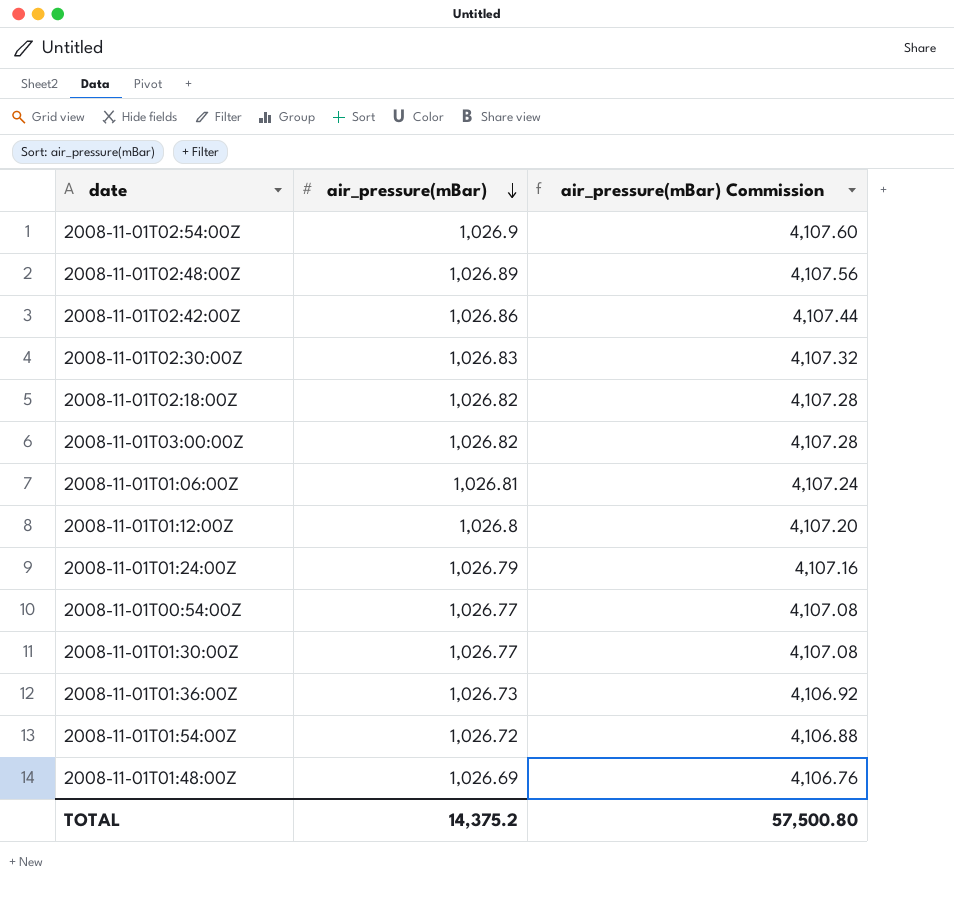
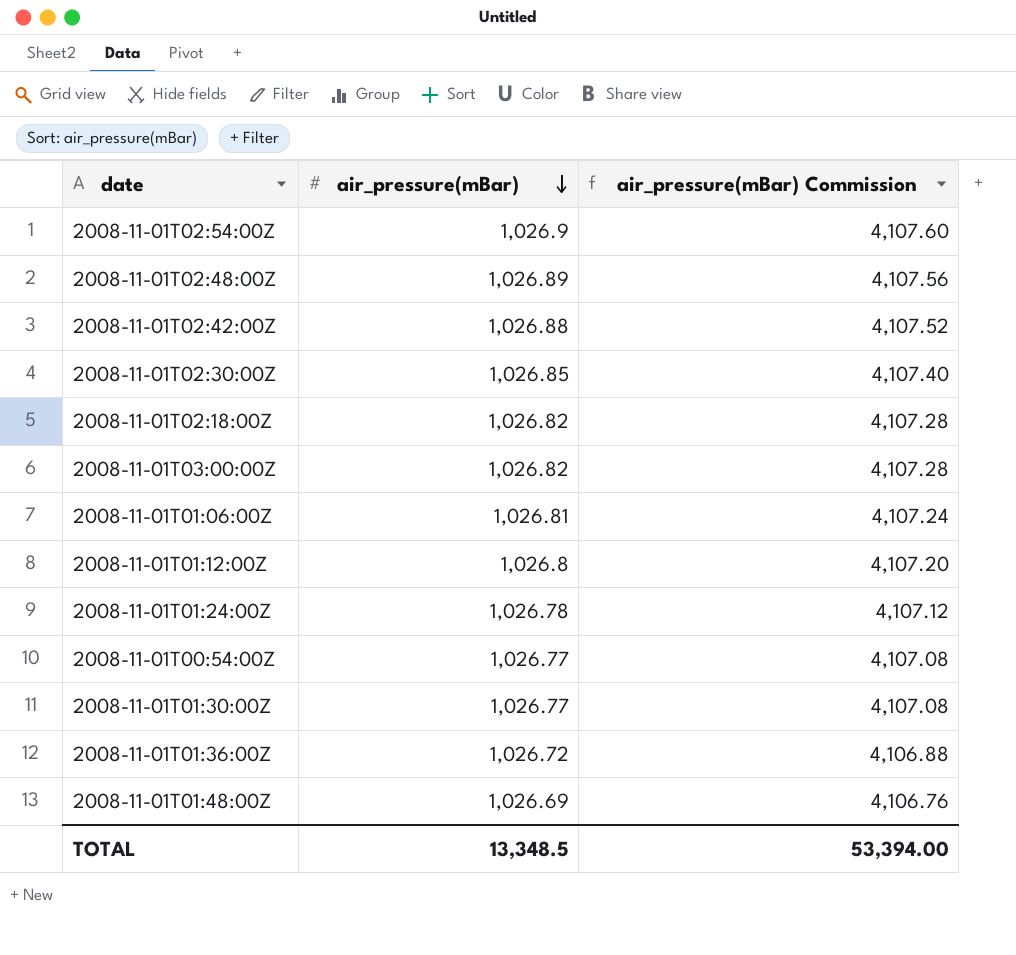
row 2008-11-01T01:54:00Z: 1,026.72 | 4,106.88 -> none
2008-11-01T02:42:00Z | air_pressure(mBar): 1,026.86 -> 1,026.88
2008-11-01T02:42:00Z | air_pressure(mBar) Commission: 4,107.44 -> 4,107.52
2008-11-01T02:30:00Z | air_pressure(mBar): 1,026.83 -> 1,026.85
2008-11-01T02:30:00Z | air_pressure(mBar) Commission: 4,107.32 -> 4,107.40
2008-11-01T01:24:00Z | air_pressure(mBar): 1,026.79 -> 1,026.78
2008-11-01T01:24:00Z | air_pressure(mBar) Commission: 4,107.16 -> 4,107.12
2008-11-01T01:36:00Z | air_pressure(mBar): 1,026.73 -> 1,026.72
2008-11-01T01:36:00Z | air_pressure(mBar) Commission: 4,106.92 -> 4,106.88
TOTAL | air_pressure(mBar): 14,375.2 -> 13,348.5
TOTAL | air_pressure(mBar) Commission: 57,500.80 -> 53,394.00

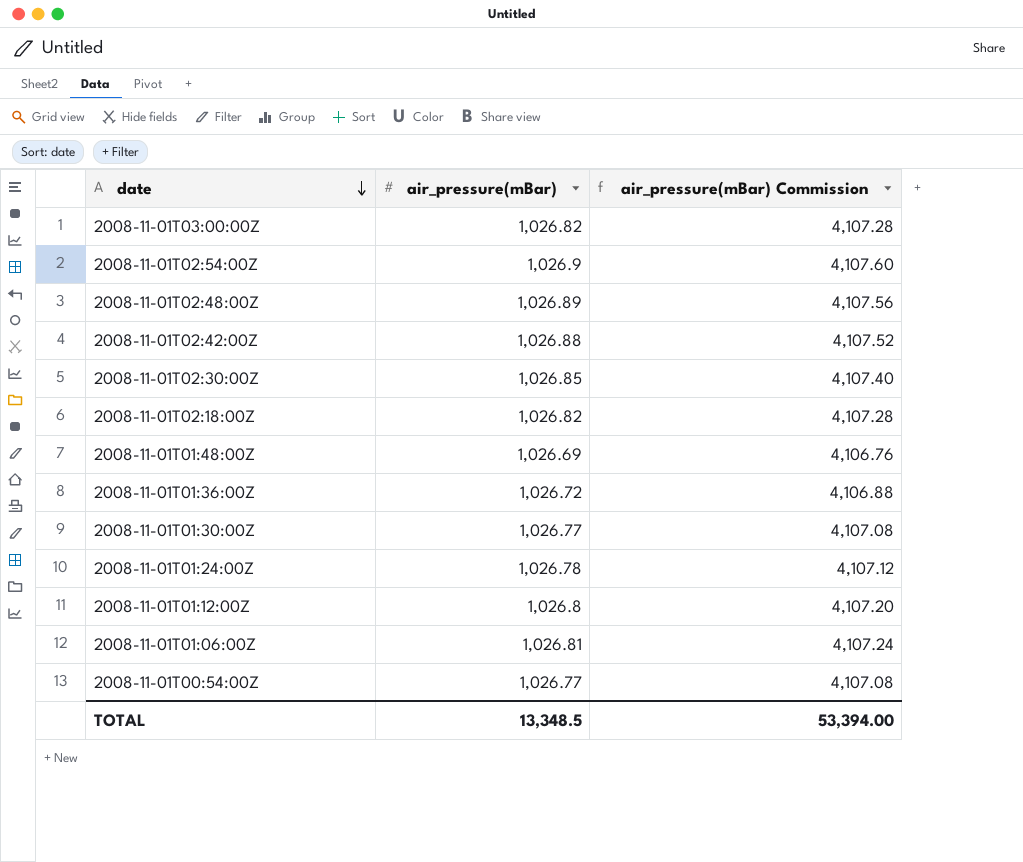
row order: air_pressure(mBar) descending -> date descending

